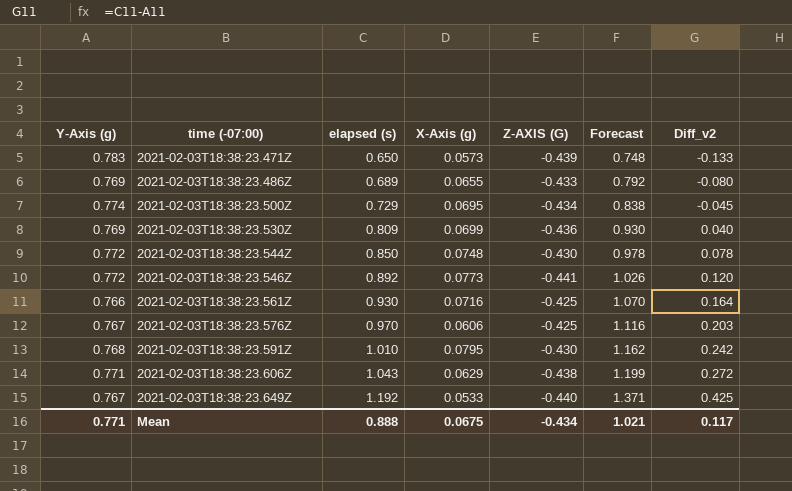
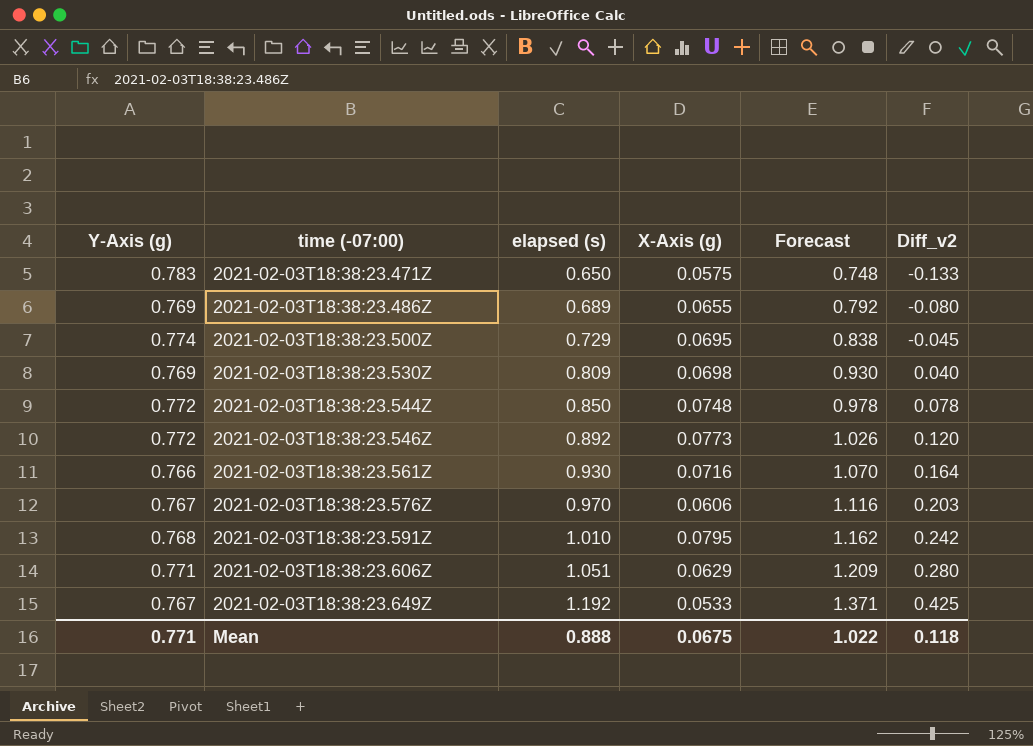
column Z-AXIS (G) | position: 5 -> none
2021-02-03T18:38:23.471Z | X-Axis (g): 0.0573 -> 0.0575
2021-02-03T18:38:23.530Z | X-Axis (g): 0.0699 -> 0.0698
2021-02-03T18:38:23.606Z | elapsed (s): 1.043 -> 1.051
2021-02-03T18:38:23.606Z | Forecast: 1.199 -> 1.209
2021-02-03T18:38:23.606Z | Diff_v2: 0.272 -> 0.280
Mean | Forecast: 1.021 -> 1.022
Mean | Diff_v2: 0.117 -> 0.118

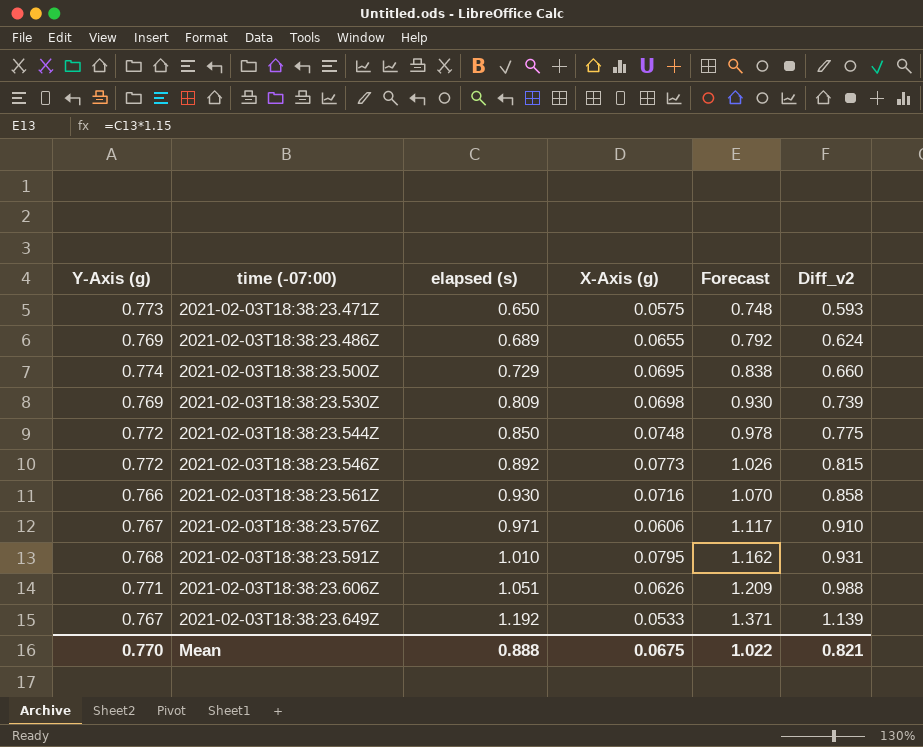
column Diff_v2 | formula: [elapsed (s)] - [Y-Axis (g)] -> [elapsed (s)] - [X-Axis (g)]
2021-02-03T18:38:23.471Z | Y-Axis (g): 0.783 -> 0.773
2021-02-03T18:38:23.576Z | elapsed (s): 0.970 -> 0.971
2021-02-03T18:38:23.576Z | Forecast: 1.116 -> 1.117
2021-02-03T18:38:23.606Z | X-Axis (g): 0.0629 -> 0.0626
Mean | Y-Axis (g): 0.771 -> 0.770
Mean | Diff_v2: 0.118 -> 0.821

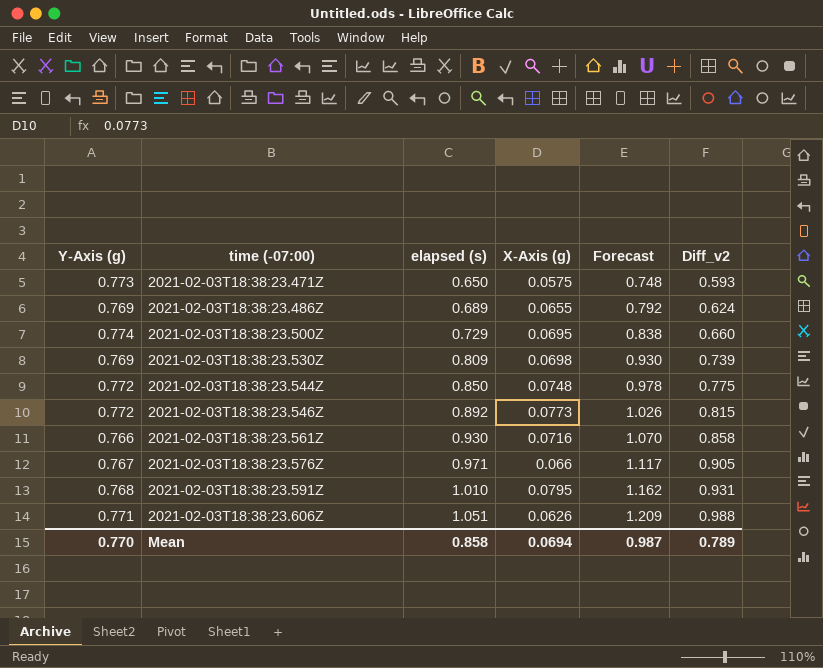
row 2021-02-03T18:38:23.649Z: 0.767 | 1.192 | 0.0533 | 1.371 | 1.139 -> none
2021-02-03T18:38:23.576Z | X-Axis (g): 0.0606 -> 0.066
2021-02-03T18:38:23.576Z | Diff_v2: 0.910 -> 0.905
Mean | elapsed (s): 0.888 -> 0.858
Mean | X-Axis (g): 0.0675 -> 0.0694
Mean | Forecast: 1.022 -> 0.987
Mean | Diff_v2: 0.821 -> 0.789

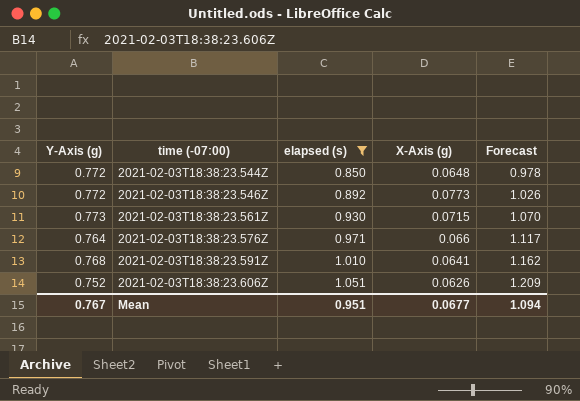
filter: none -> elapsed (s) >= 0.850
column Diff_v2 | formula: [elapsed (s)] - [X-Axis (g)] -> none
2021-02-03T18:38:23.544Z | X-Axis (g): 0.0748 -> 0.0648
2021-02-03T18:38:23.561Z | Y-Axis (g): 0.766 -> 0.773
2021-02-03T18:38:23.561Z | X-Axis (g): 0.0716 -> 0.0715
2021-02-03T18:38:23.576Z | Y-Axis (g): 0.767 -> 0.764
2021-02-03T18:38:23.591Z | X-Axis (g): 0.0795 -> 0.0641
2021-02-03T18:38:23.606Z | Y-Axis (g): 0.771 -> 0.752
Mean | Y-Axis (g): 0.770 -> 0.767
Mean | elapsed (s): 0.858 -> 0.951
Mean | X-Axis (g): 0.0694 -> 0.0677
Mean | Forecast: 0.987 -> 1.094

